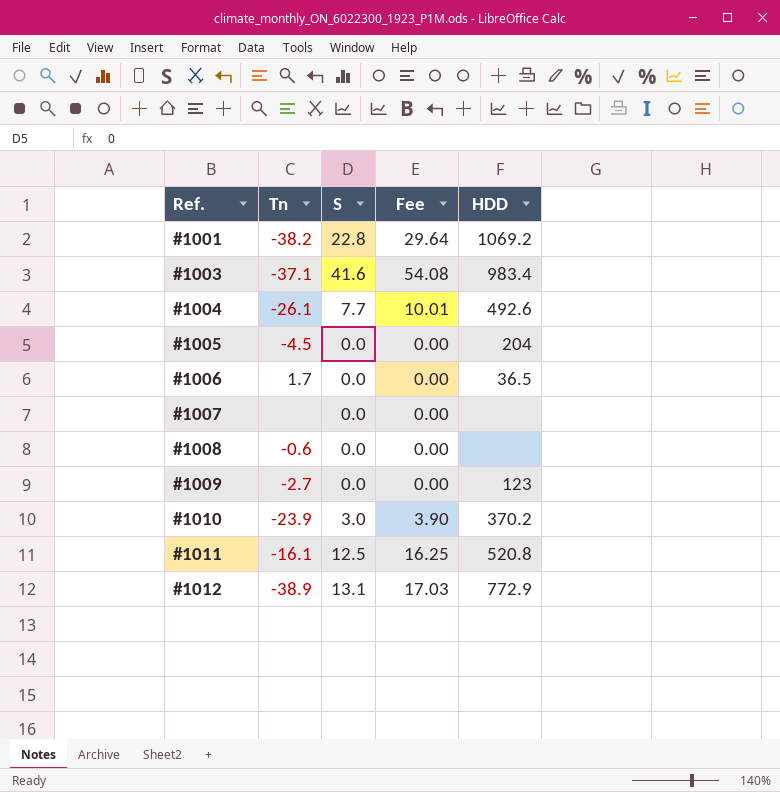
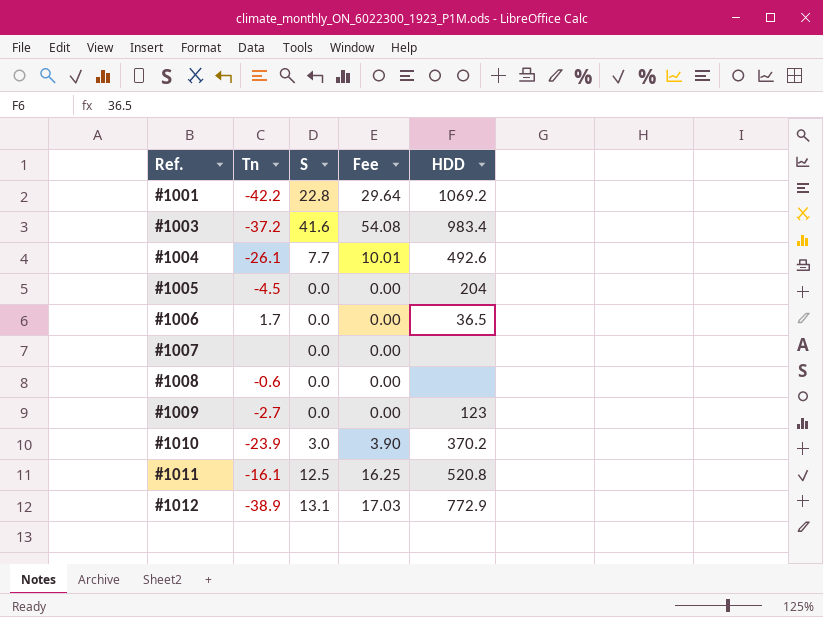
#1001 | Tn: -38.2 -> -42.2
#1003 | Tn: -37.1 -> -37.2

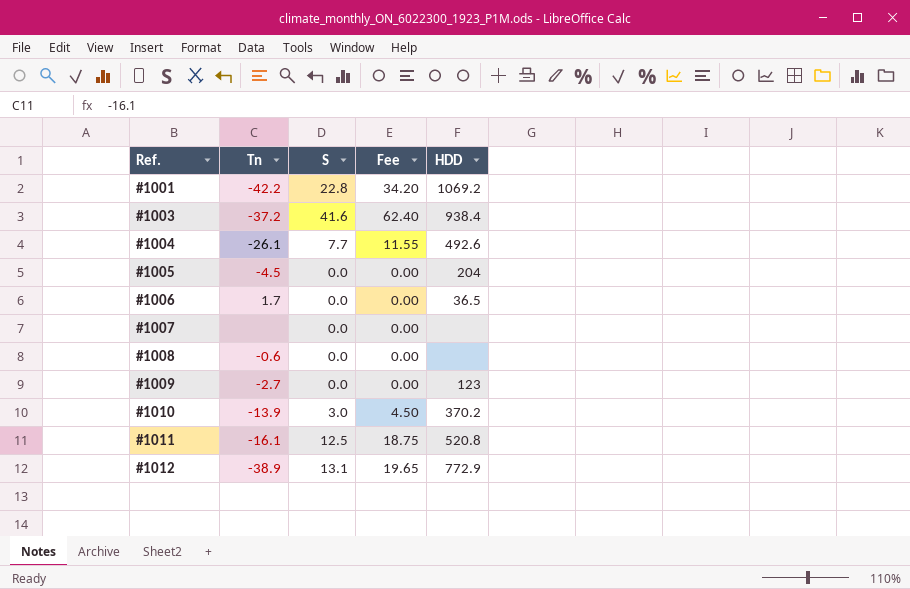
column Fee | formula: [S] * 1.3 -> [S] * 1.5
#1003 | HDD: 983.4 -> 938.4
#1010 | Tn: -23.9 -> -13.9

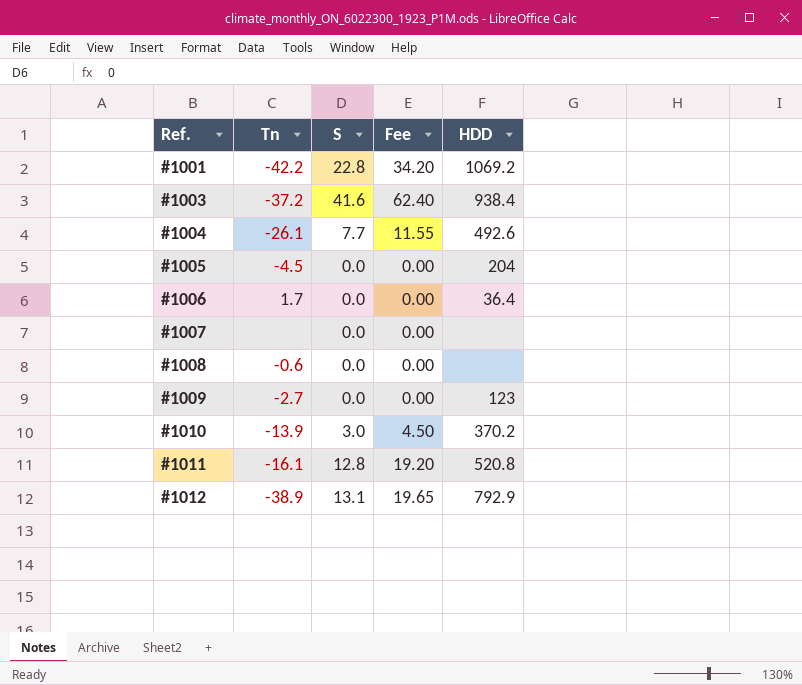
#1006 | HDD: 36.5 -> 36.4
#1011 | S: 12.5 -> 12.8
#1011 | Fee: 18.75 -> 19.20
#1012 | HDD: 772.9 -> 792.9

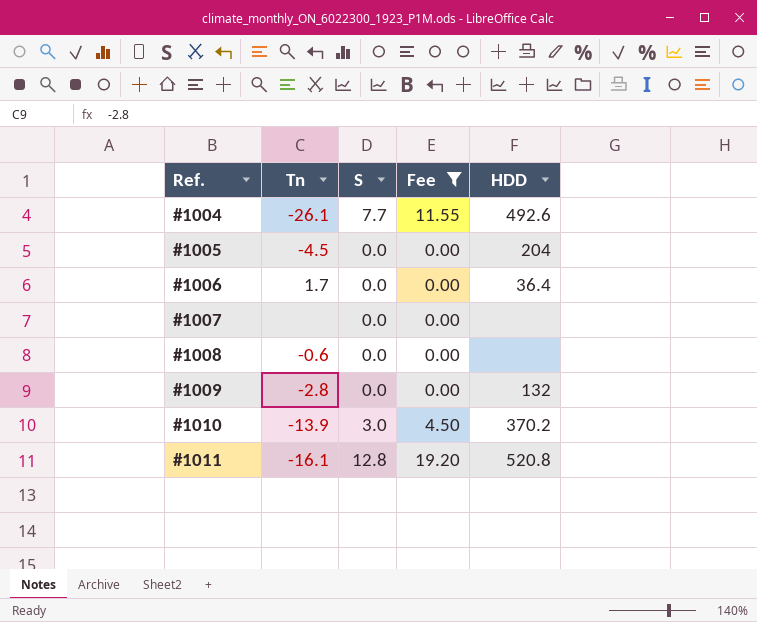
filter: none -> Fee <= 19.20
#1009 | Tn: -2.7 -> -2.8
#1009 | HDD: 123 -> 132

